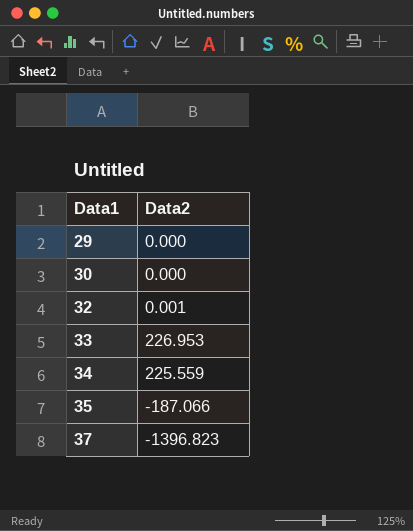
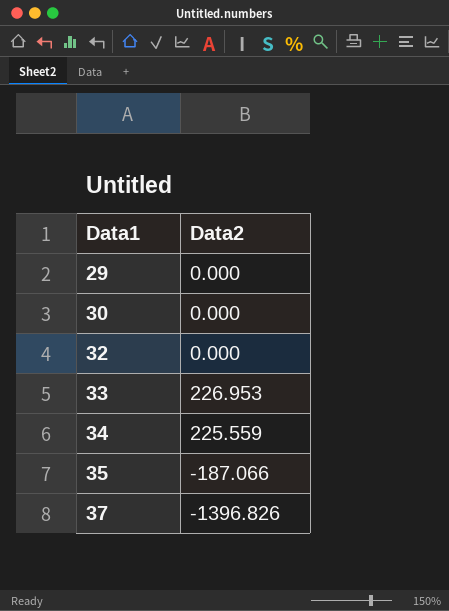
32 | Data2: 0.001 -> 0.000
37 | Data2: -1396.823 -> -1396.826

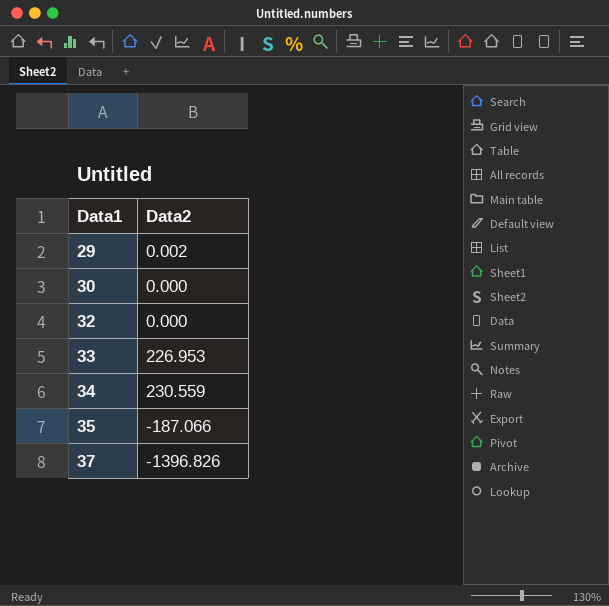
29 | Data2: 0.000 -> 0.002
34 | Data2: 225.559 -> 230.559

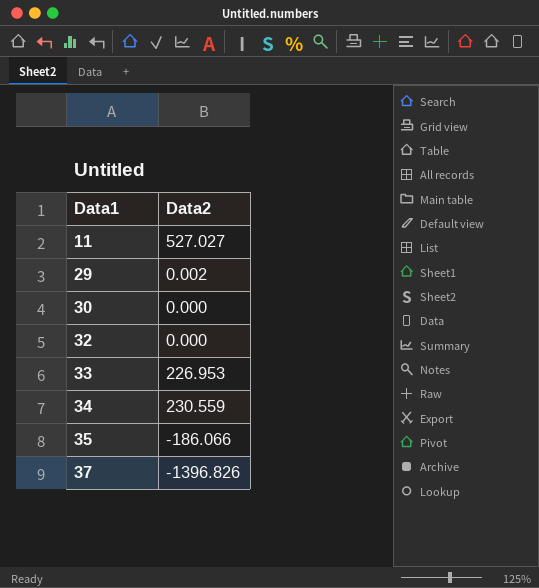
row 11: none -> 527.027
35 | Data2: -187.066 -> -186.066

